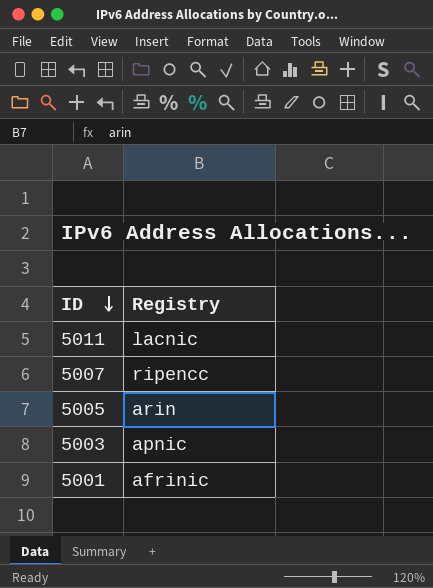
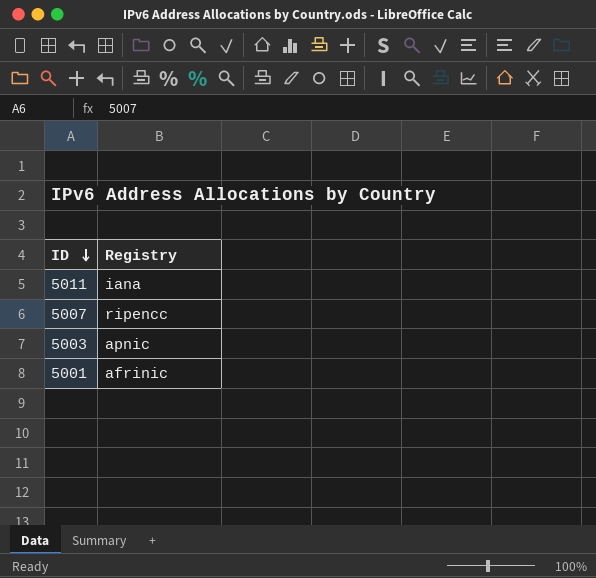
row 5005: arin -> none
5011 | Registry: lacnic -> iana

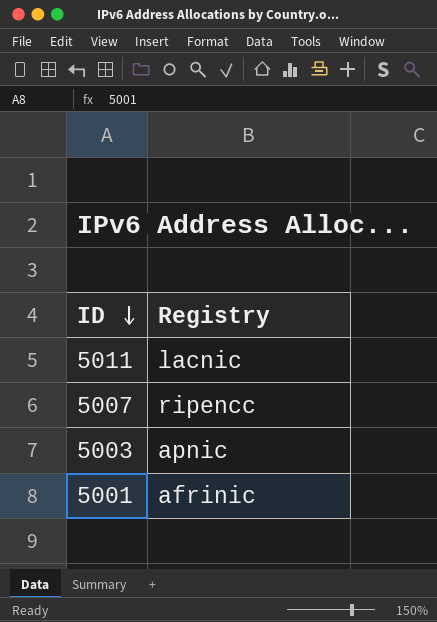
5011 | Registry: iana -> lacnic

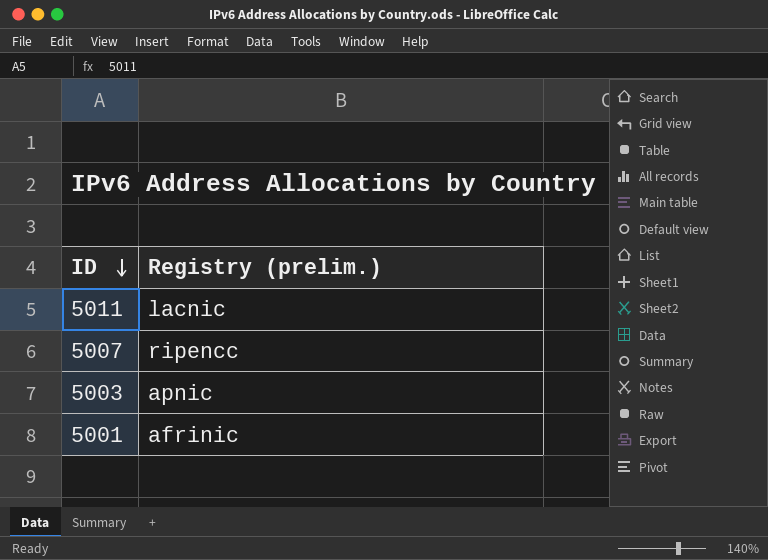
column name: Registry -> Registry (prelim.)

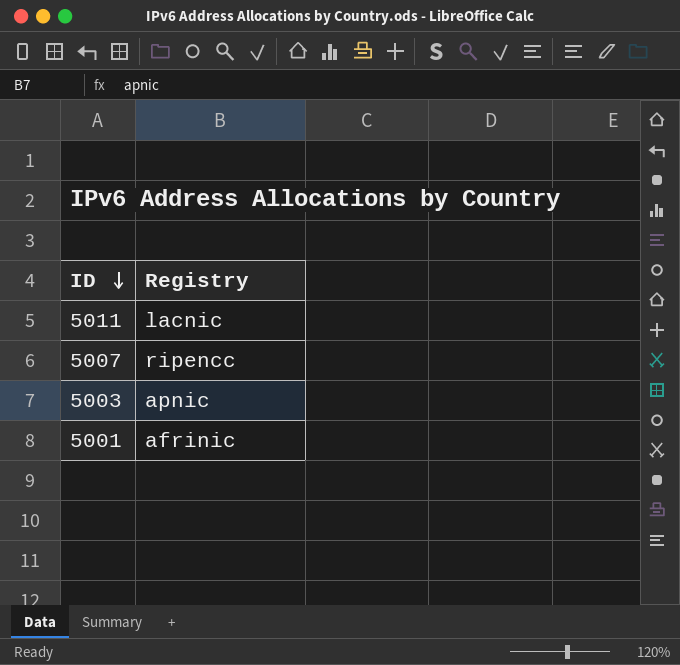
column name: Registry (prelim.) -> Registry

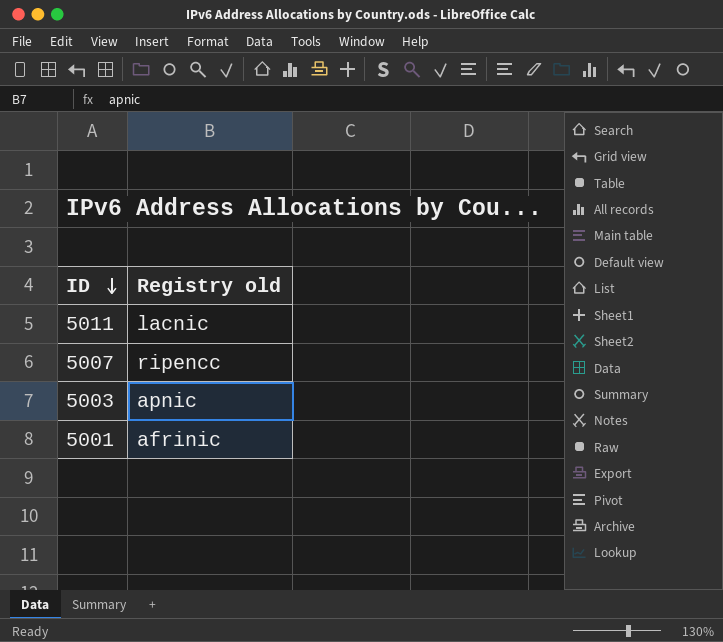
column name: Registry -> Registry old

